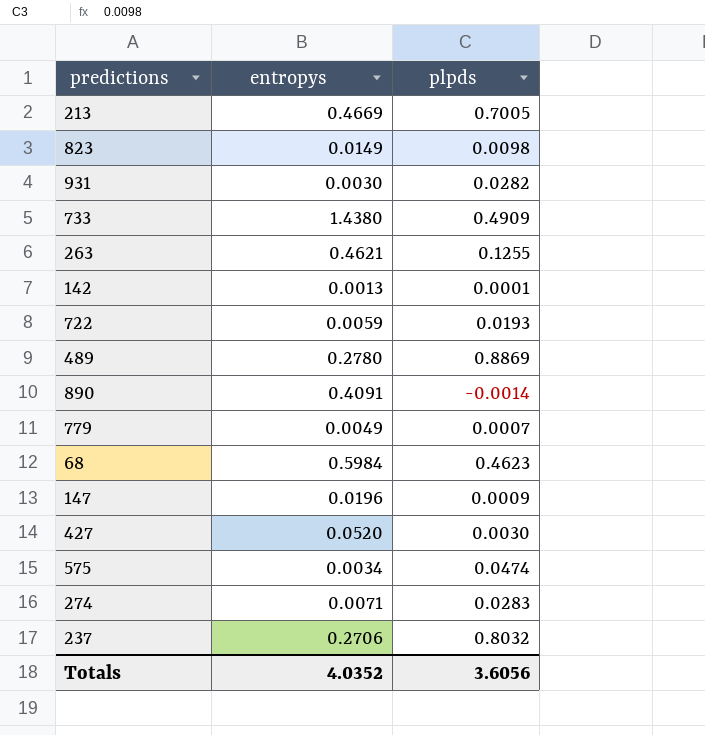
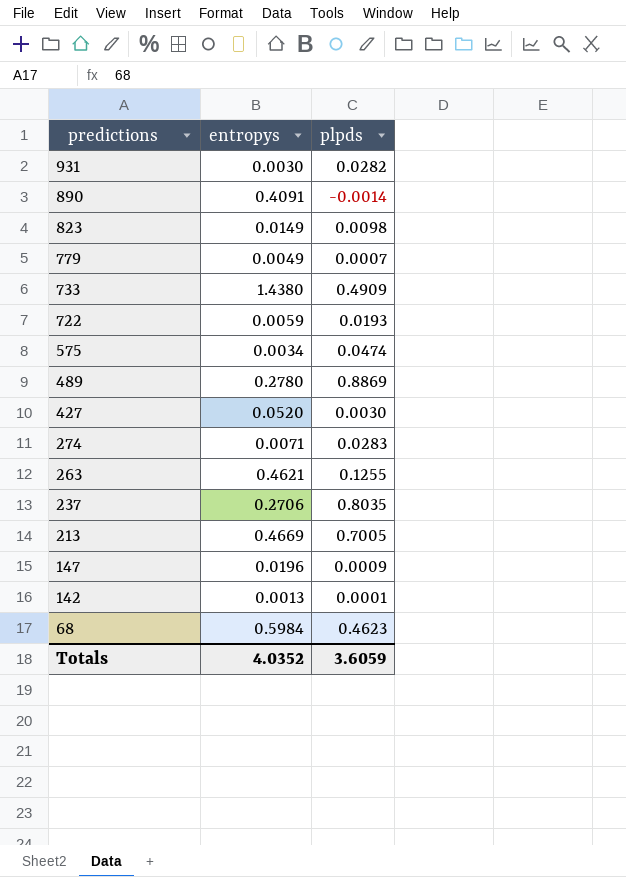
row order: none -> predictions descending
237 | plpds: 0.8032 -> 0.8035
Totals | plpds: 3.6056 -> 3.6059

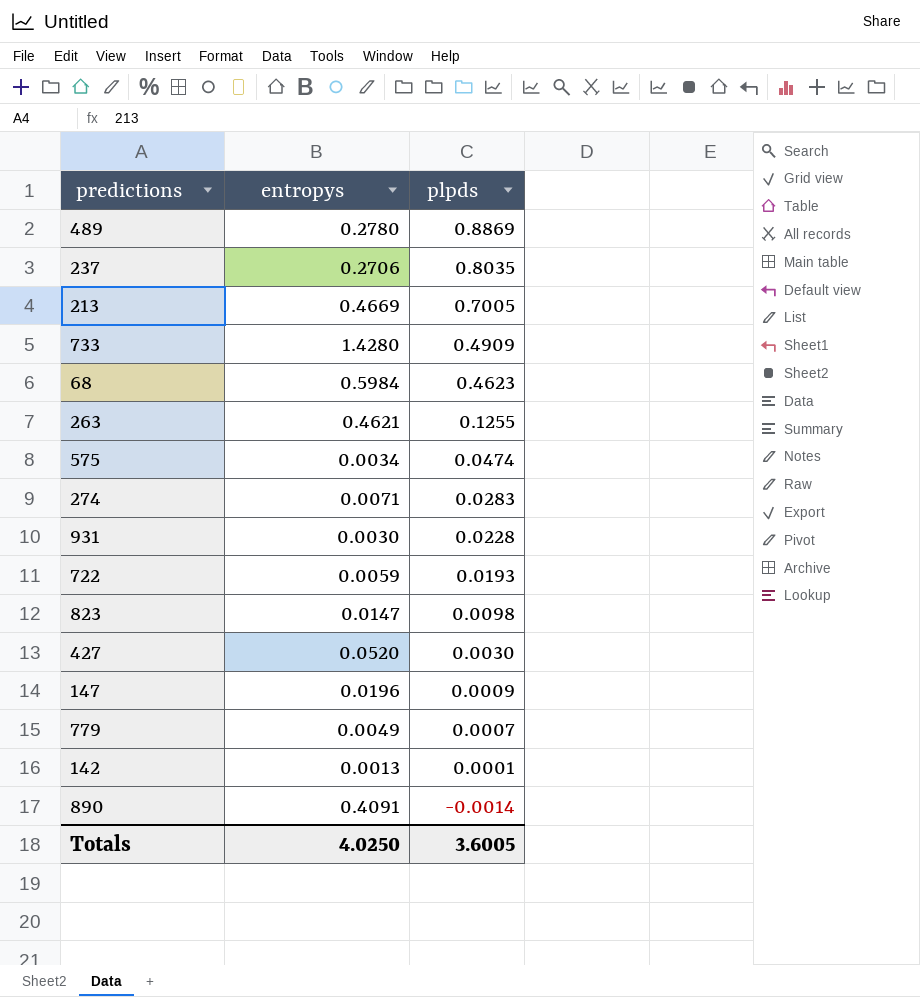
row order: predictions descending -> plpds descending
733 | entropys: 1.4380 -> 1.4280
931 | plpds: 0.0282 -> 0.0228
823 | entropys: 0.0149 -> 0.0147
Totals | entropys: 4.0352 -> 4.0250
Totals | plpds: 3.6059 -> 3.6005

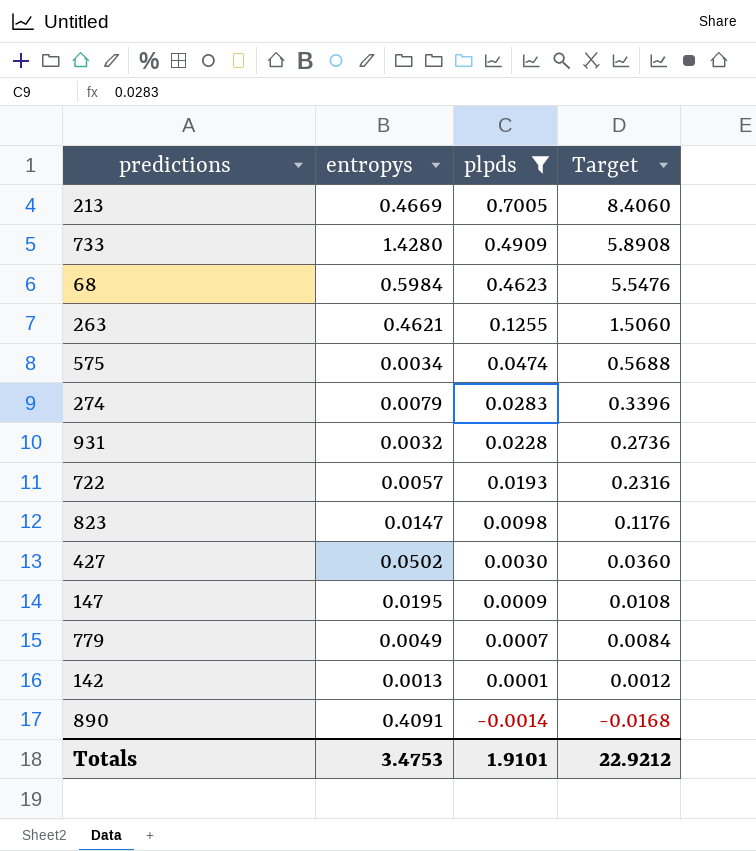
filter: none -> plpds <= 0.7005
column Target | formula: none -> [plpds] * 12
274 | entropys: 0.0071 -> 0.0079
931 | entropys: 0.0030 -> 0.0032
722 | entropys: 0.0059 -> 0.0057
427 | entropys: 0.0520 -> 0.0502
147 | entropys: 0.0196 -> 0.0195
Totals | entropys: 4.0250 -> 3.4753
Totals | plpds: 3.6005 -> 1.9101

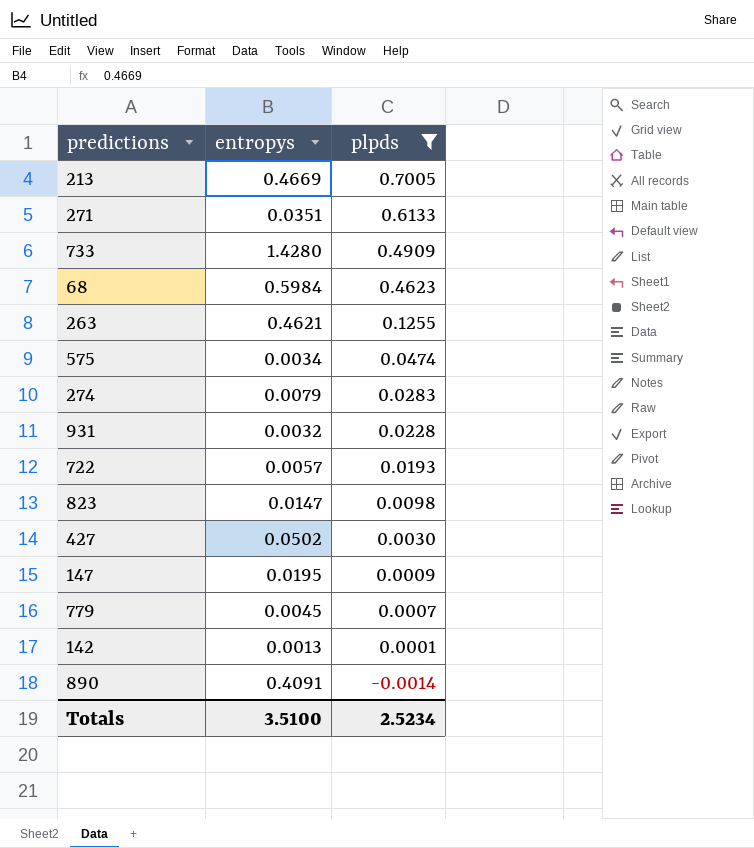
column Target | formula: [plpds] * 12 -> none
row 271: none -> 0.0351 | 0.6133
779 | entropys: 0.0049 -> 0.0045
Totals | entropys: 3.4753 -> 3.5100
Totals | plpds: 1.9101 -> 2.5234

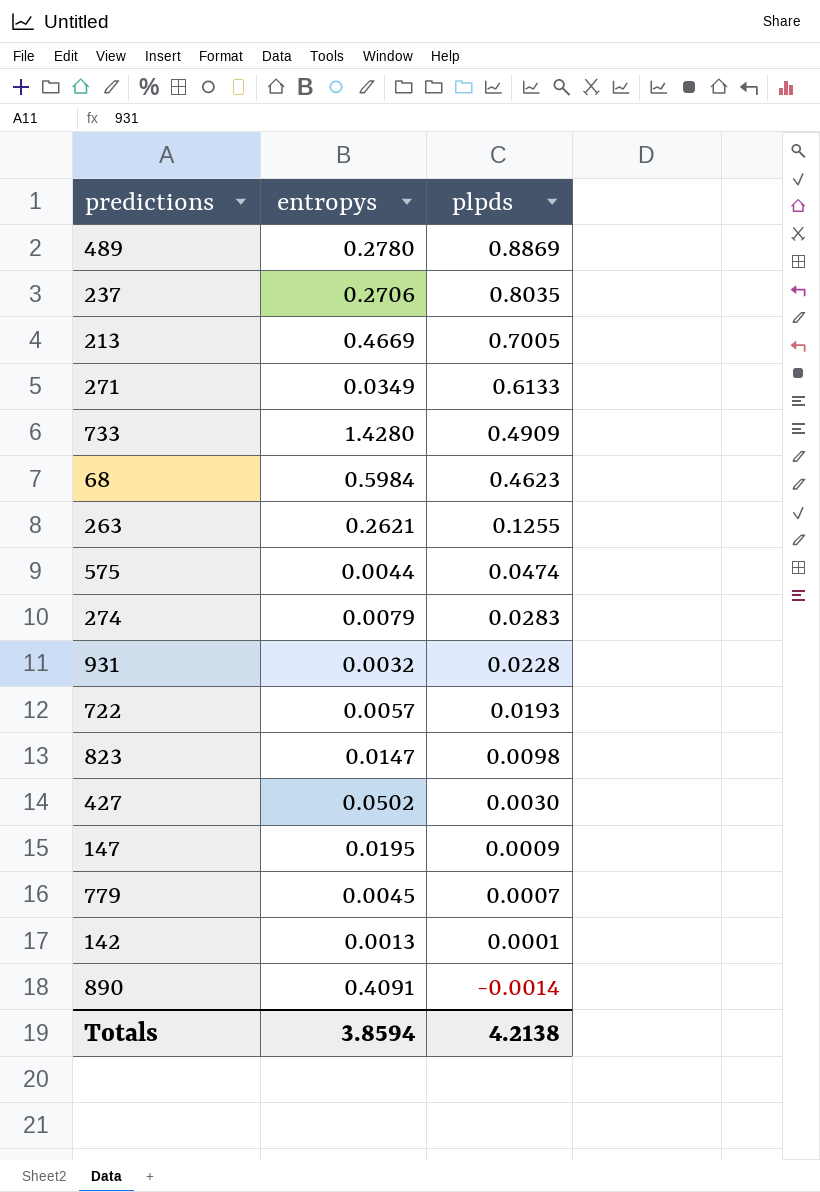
filter: plpds <= 0.7005 -> none
271 | entropys: 0.0351 -> 0.0349
263 | entropys: 0.4621 -> 0.2621
575 | entropys: 0.0034 -> 0.0044
Totals | entropys: 3.5100 -> 3.8594
Totals | plpds: 2.5234 -> 4.2138

